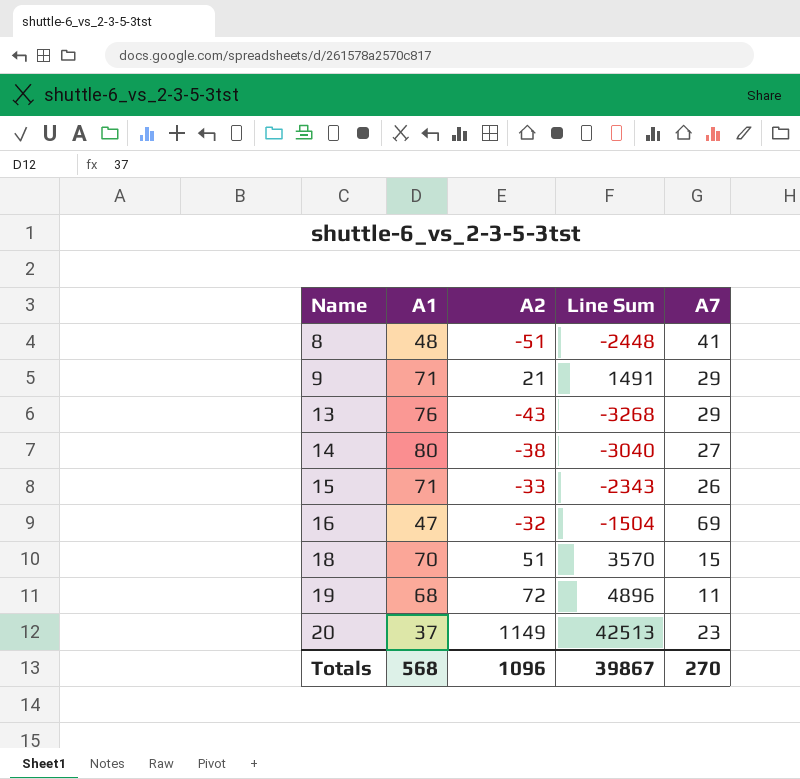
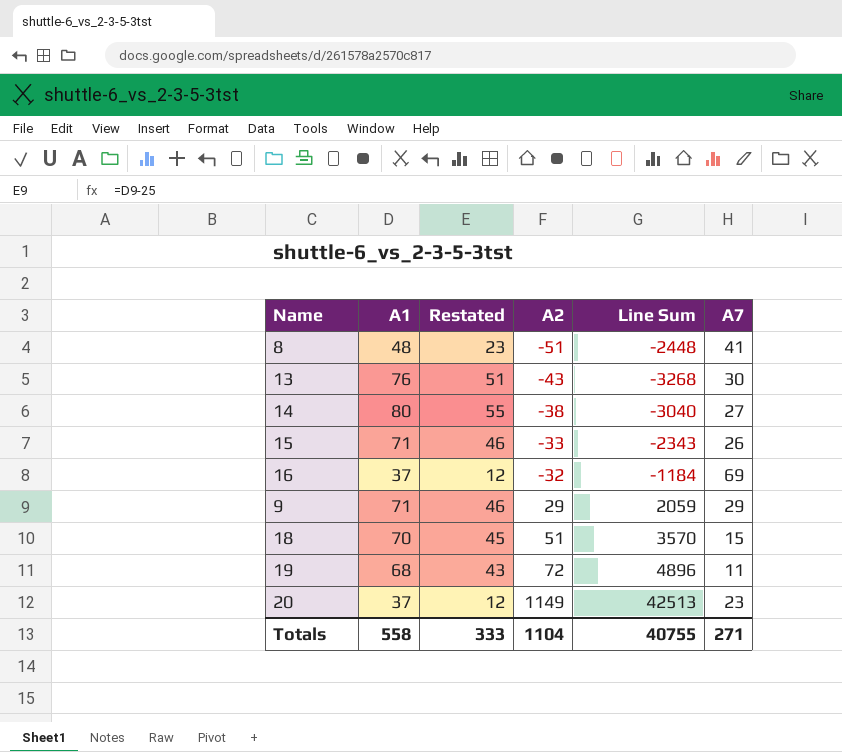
row order: Name ascending -> A2 ascending
column Restated | formula: none -> [A1] - 25
13 | A7: 29 -> 30
16 | A1: 47 -> 37
16 | Line Sum: -1504 -> -1184
9 | A2: 21 -> 29
9 | Line Sum: 1491 -> 2059
Totals | A1: 568 -> 558
Totals | A2: 1096 -> 1104
Totals | Line Sum: 39867 -> 40755
Totals | A7: 270 -> 271

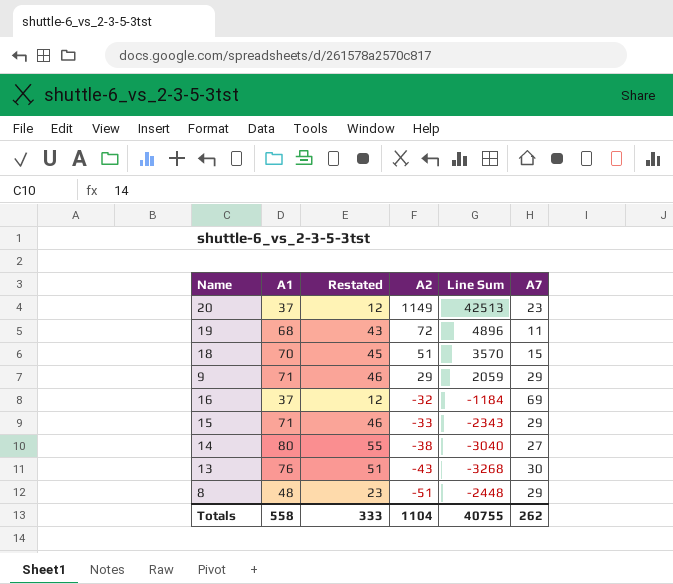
row order: A2 ascending -> A2 descending
15 | A7: 26 -> 29
8 | A7: 41 -> 29
Totals | A7: 271 -> 262

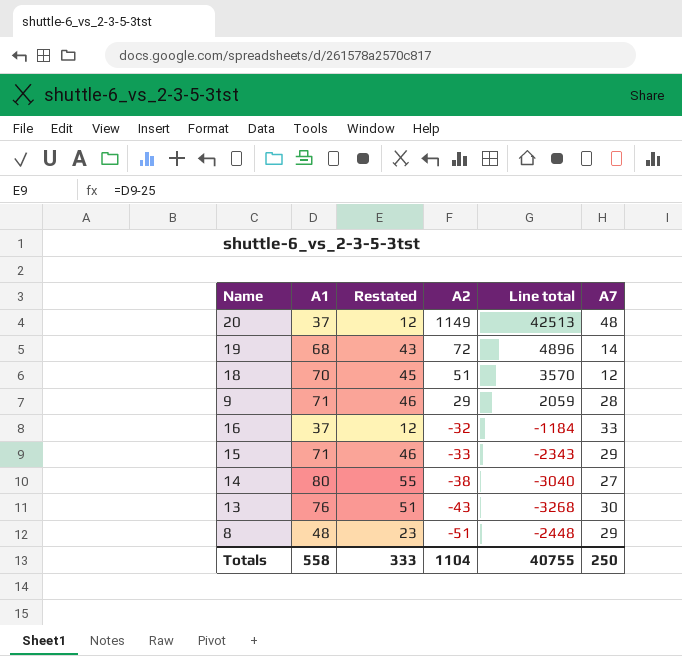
column name: Line Sum -> Line total
20 | A7: 23 -> 48
19 | A7: 11 -> 14
18 | A7: 15 -> 12
9 | A7: 29 -> 28
16 | A7: 69 -> 33
Totals | A7: 262 -> 250

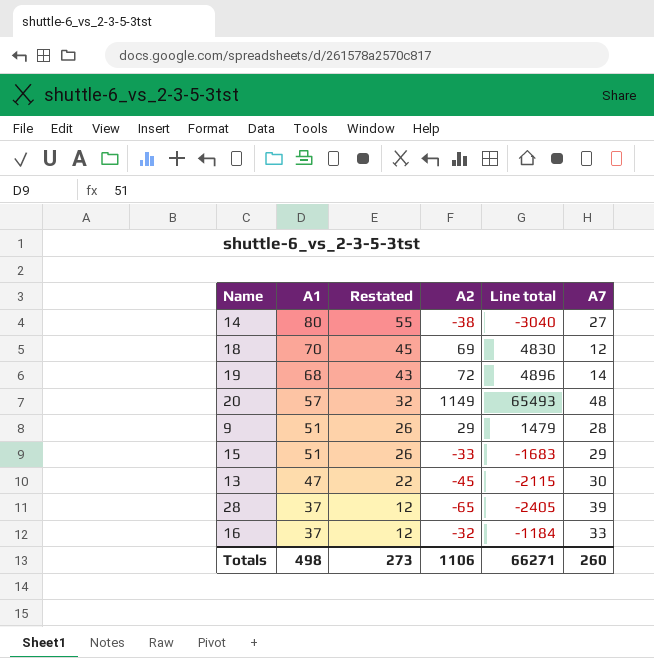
row order: A2 descending -> A1 descending
row 8: 48 | 23 | -51 | -2448 | 29 -> none
18 | A2: 51 -> 69
18 | Line total: 3570 -> 4830
20 | A1: 37 -> 57
20 | Restated: 12 -> 32
20 | Line total: 42513 -> 65493
9 | A1: 71 -> 51
9 | Restated: 46 -> 26
9 | Line total: 2059 -> 1479
15 | A1: 71 -> 51
15 | Restated: 46 -> 26
15 | Line total: -2343 -> -1683
13 | A1: 76 -> 47
13 | Restated: 51 -> 22
13 | A2: -43 -> -45
13 | Line total: -3268 -> -2115
row 28: none -> 37 | 12 | -65 | -2405 | 39
Totals | A1: 558 -> 498
Totals | Restated: 333 -> 273
Totals | A2: 1104 -> 1106
Totals | Line total: 40755 -> 66271
Totals | A7: 250 -> 260

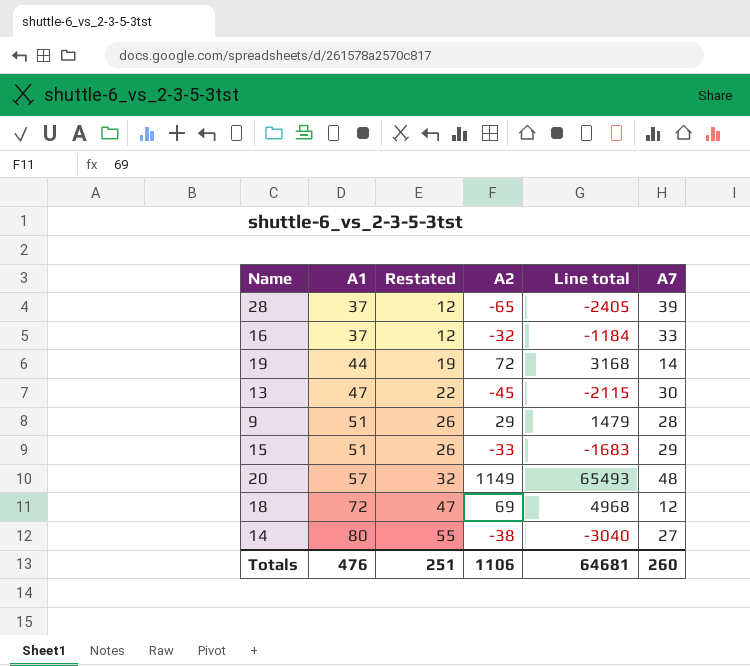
row order: A1 descending -> A1 ascending
19 | A1: 68 -> 44
19 | Restated: 43 -> 19
19 | Line total: 4896 -> 3168
18 | A1: 70 -> 72
18 | Restated: 45 -> 47
18 | Line total: 4830 -> 4968
Totals | A1: 498 -> 476
Totals | Restated: 273 -> 251
Totals | Line total: 66271 -> 64681

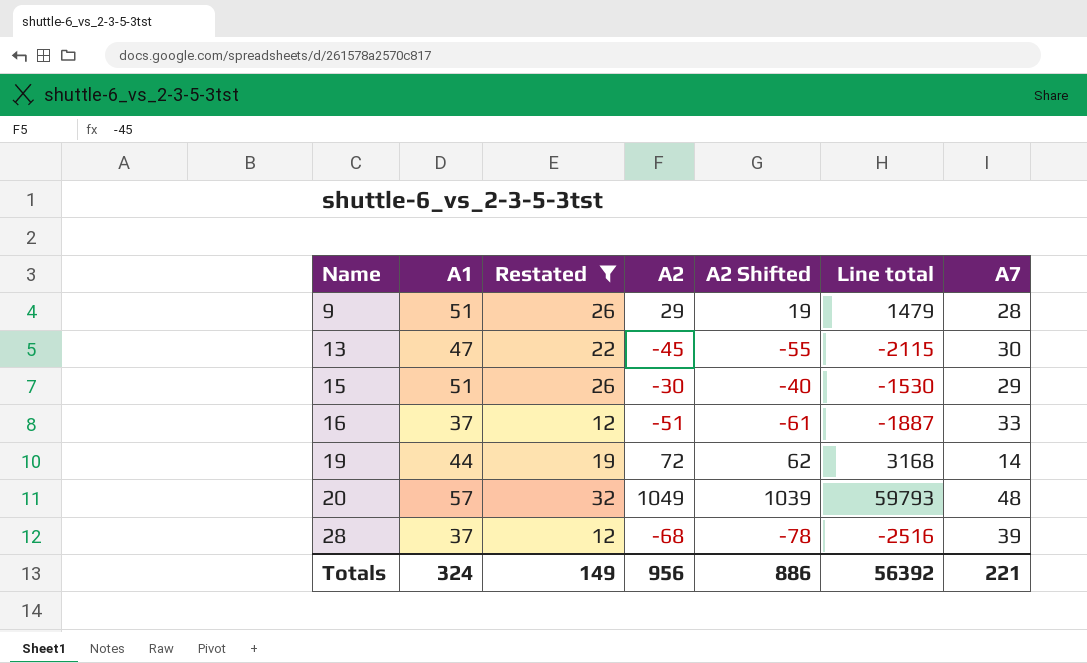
filter: none -> Restated <= 32
row order: A1 ascending -> Name ascending
column A2 Shifted | formula: none -> [A2] - 10
15 | A2: -33 -> -30
15 | Line total: -1683 -> -1530
16 | A2: -32 -> -51
16 | Line total: -1184 -> -1887
20 | A2: 1149 -> 1049
20 | Line total: 65493 -> 59793
28 | A2: -65 -> -68
28 | Line total: -2405 -> -2516
Totals | A1: 476 -> 324
Totals | Restated: 251 -> 149
Totals | A2: 1106 -> 956
Totals | Line total: 64681 -> 56392
Totals | A7: 260 -> 221

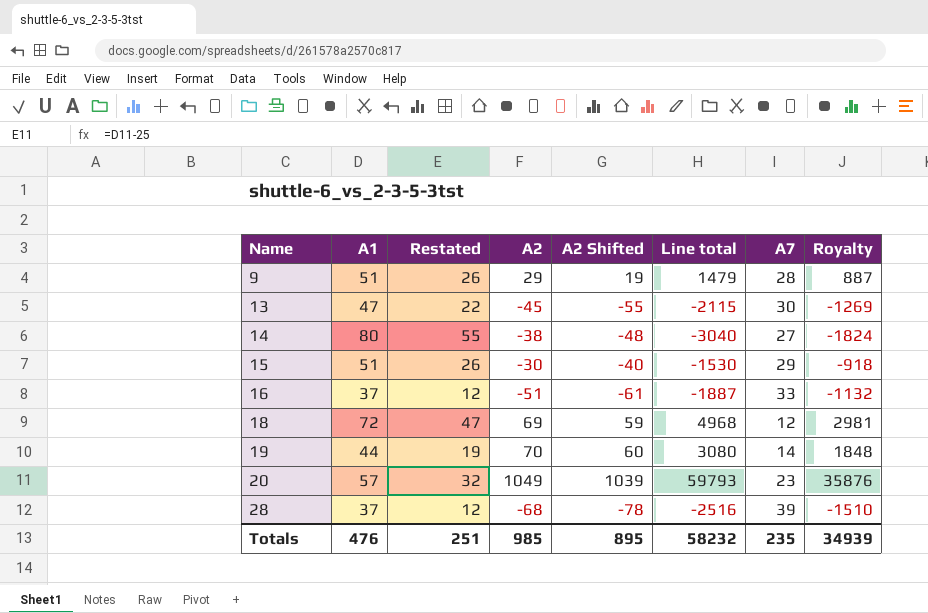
filter: Restated <= 32 -> none
column Royalty | formula: none -> [Line total] * 0.6
19 | A2: 72 -> 70
19 | A2 Shifted: 62 -> 60
19 | Line total: 3168 -> 3080
20 | A7: 48 -> 23
Totals | A1: 324 -> 476
Totals | Restated: 149 -> 251
Totals | A2: 956 -> 985
Totals | A2 Shifted: 886 -> 895
Totals | Line total: 56392 -> 58232
Totals | A7: 221 -> 235

